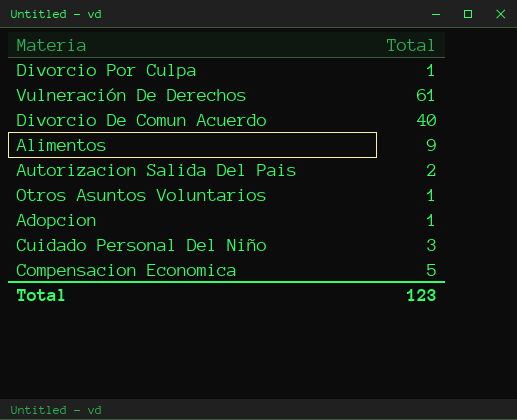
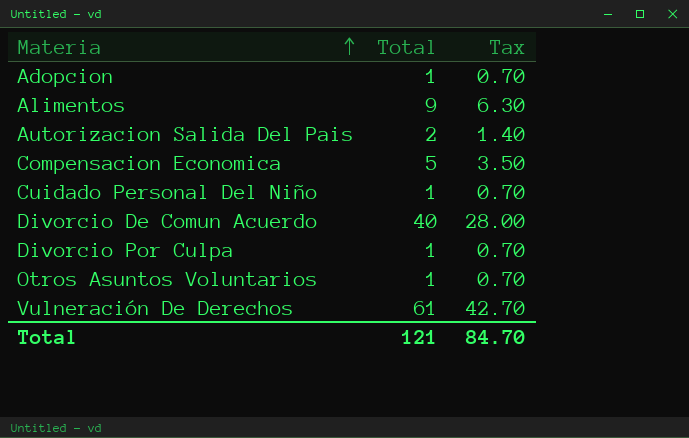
row order: none -> Materia ascending
column Tax | formula: none -> [Total] * 0.7
Cuidado Personal Del Niño | Total: 3 -> 1
Total | Total: 123 -> 121

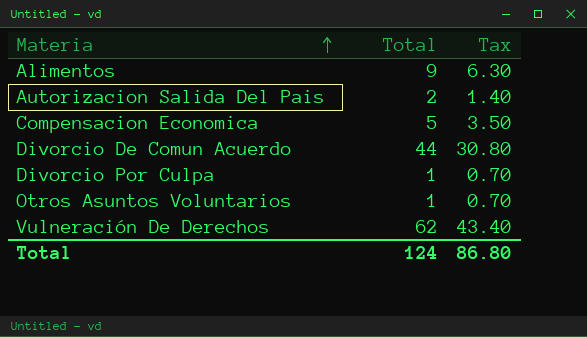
row Adopcion: 1 | 0.70 -> none
row Cuidado Personal Del Niño: 1 | 0.70 -> none
Divorcio De Comun Acuerdo | Total: 40 -> 44
Divorcio De Comun Acuerdo | Tax: 28.00 -> 30.80
Vulneración De Derechos | Total: 61 -> 62
Vulneración De Derechos | Tax: 42.70 -> 43.40
Total | Total: 121 -> 124
Total | Tax: 84.70 -> 86.80

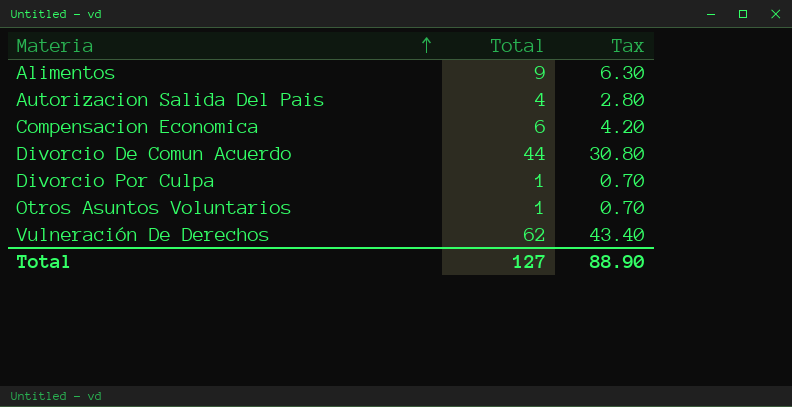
Autorizacion Salida Del Pais | Total: 2 -> 4
Autorizacion Salida Del Pais | Tax: 1.40 -> 2.80
Compensacion Economica | Total: 5 -> 6
Compensacion Economica | Tax: 3.50 -> 4.20
Total | Total: 124 -> 127
Total | Tax: 86.80 -> 88.90

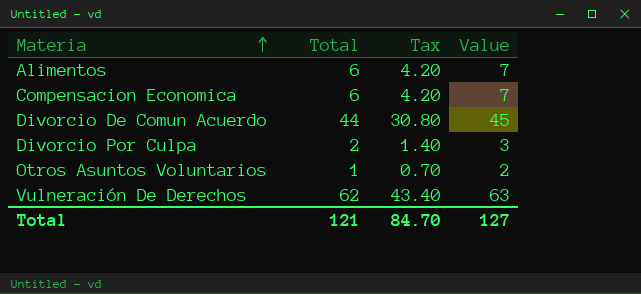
column Value | formula: none -> [Total] + 1
row Autorizacion Salida Del Pais: 4 | 2.80 -> none
Alimentos | Total: 9 -> 6
Alimentos | Tax: 6.30 -> 4.20
Divorcio Por Culpa | Total: 1 -> 2
Divorcio Por Culpa | Tax: 0.70 -> 1.40
Total | Total: 127 -> 121
Total | Tax: 88.90 -> 84.70

